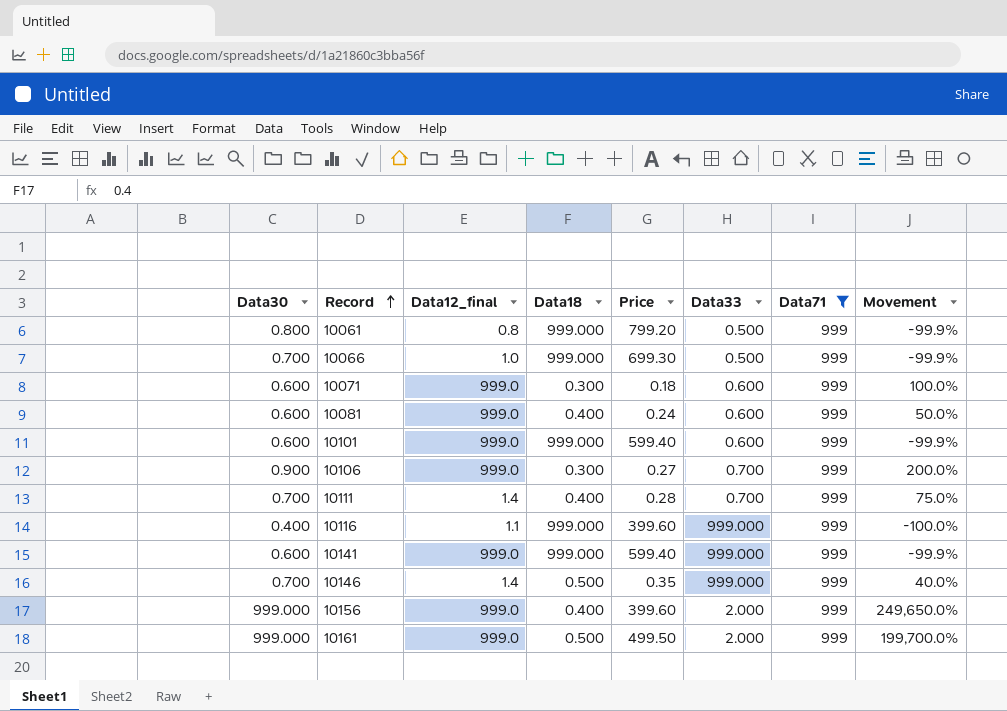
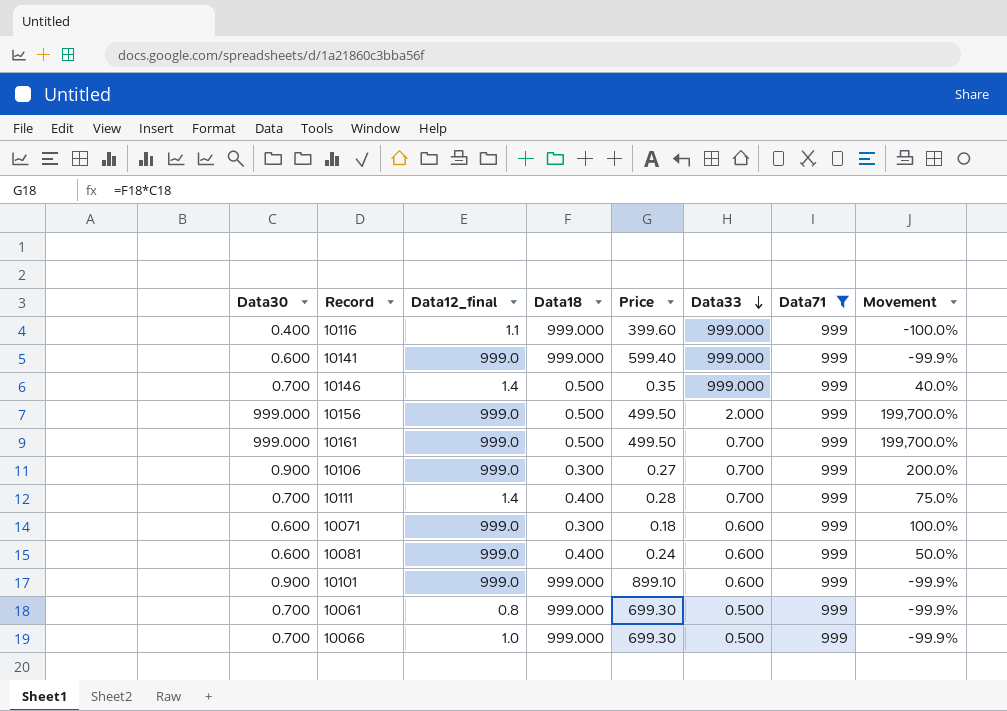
row order: Record ascending -> Data33 descending
10156 | Data18: 0.400 -> 0.500
10156 | Price: 399.60 -> 499.50
10156 | Movement: 249,650.0% -> 199,700.0%
10161 | Data33: 2.000 -> 0.700
10101 | Data30: 0.600 -> 0.900
10101 | Price: 599.40 -> 899.10
10061 | Data30: 0.800 -> 0.700
10061 | Price: 799.20 -> 699.30

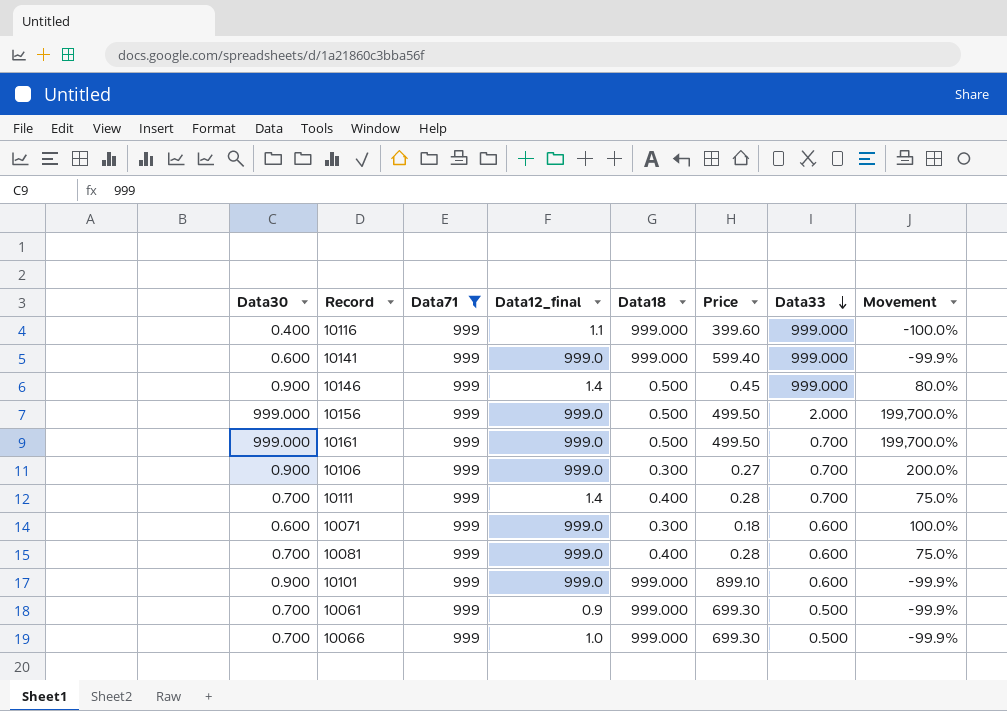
column Data71 | position: 7 -> 3
10146 | Data30: 0.700 -> 0.900
10146 | Price: 0.35 -> 0.45
10146 | Movement: 40.0% -> 80.0%
10081 | Data30: 0.600 -> 0.700
10081 | Price: 0.24 -> 0.28
10081 | Movement: 50.0% -> 75.0%
10061 | Data12_final: 0.8 -> 0.9

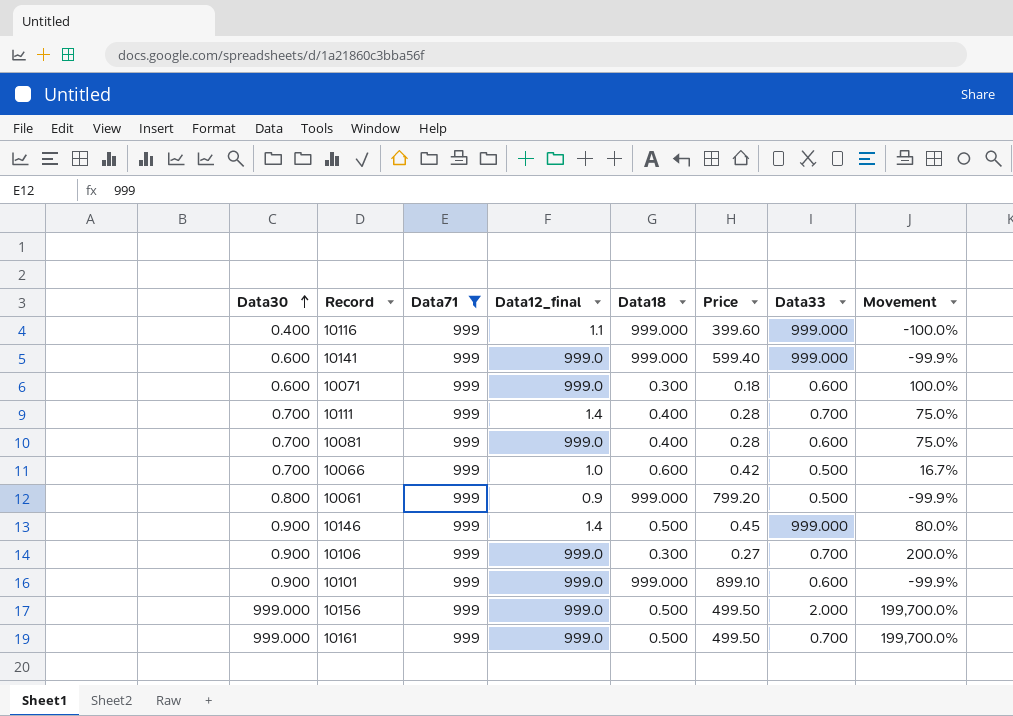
row order: Data33 descending -> Data30 ascending
10066 | Data18: 999.000 -> 0.600
10066 | Price: 699.30 -> 0.42
10066 | Movement: -99.9% -> 16.7%
10061 | Data30: 0.700 -> 0.800
10061 | Price: 699.30 -> 799.20

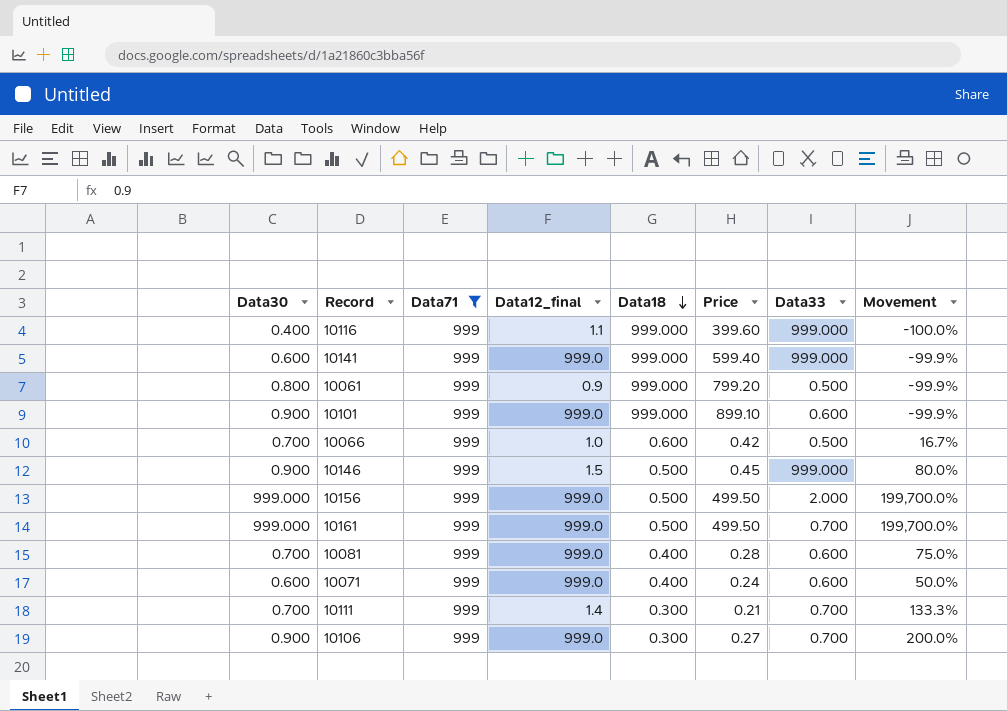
row order: Data30 ascending -> Data18 descending
10146 | Data12_final: 1.4 -> 1.5
10071 | Data18: 0.300 -> 0.400
10071 | Price: 0.18 -> 0.24
10071 | Movement: 100.0% -> 50.0%
10111 | Data18: 0.400 -> 0.300
10111 | Price: 0.28 -> 0.21
10111 | Movement: 75.0% -> 133.3%

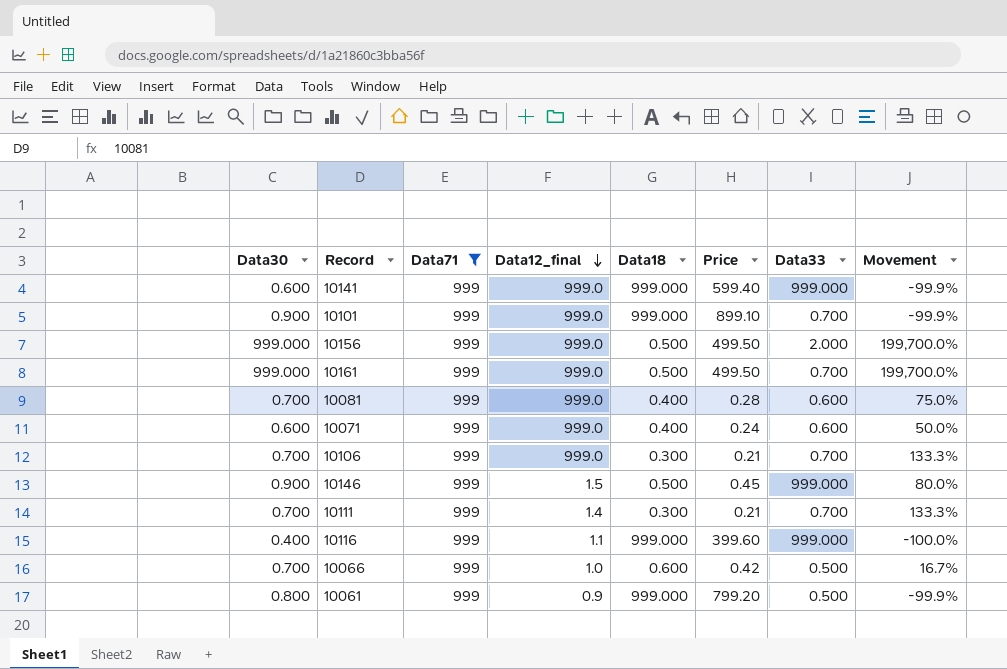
row order: Data18 descending -> Data12_final descending
10101 | Data33: 0.600 -> 0.700
10106 | Data30: 0.900 -> 0.700
10106 | Price: 0.27 -> 0.21
10106 | Movement: 200.0% -> 133.3%

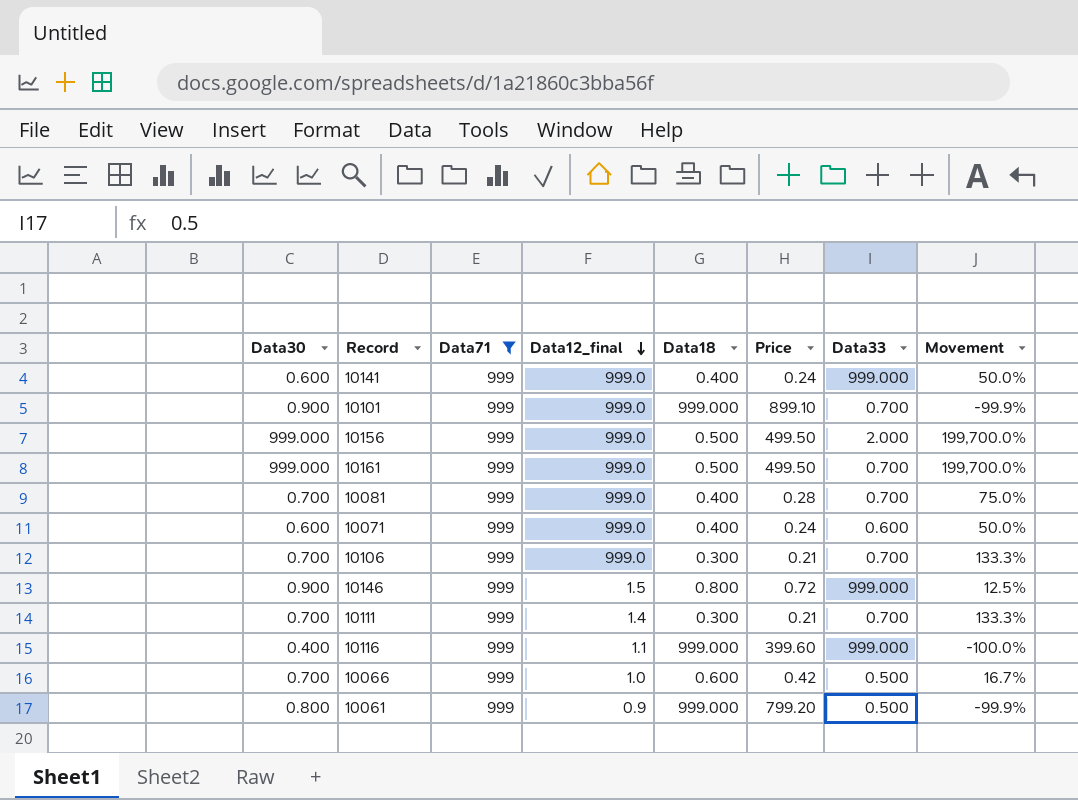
10141 | Data18: 999.000 -> 0.400
10141 | Price: 599.40 -> 0.24
10141 | Movement: -99.9% -> 50.0%
10081 | Data33: 0.600 -> 0.700
10146 | Data18: 0.500 -> 0.800
10146 | Price: 0.45 -> 0.72
10146 | Movement: 80.0% -> 12.5%

